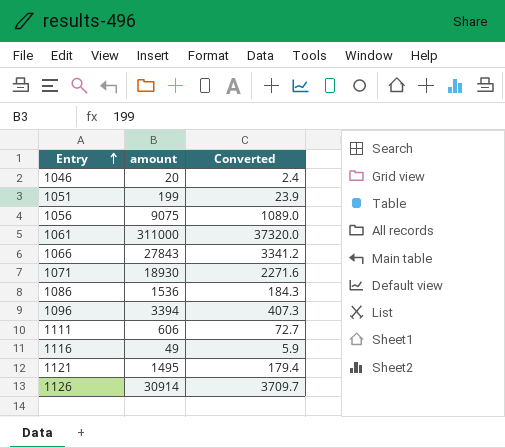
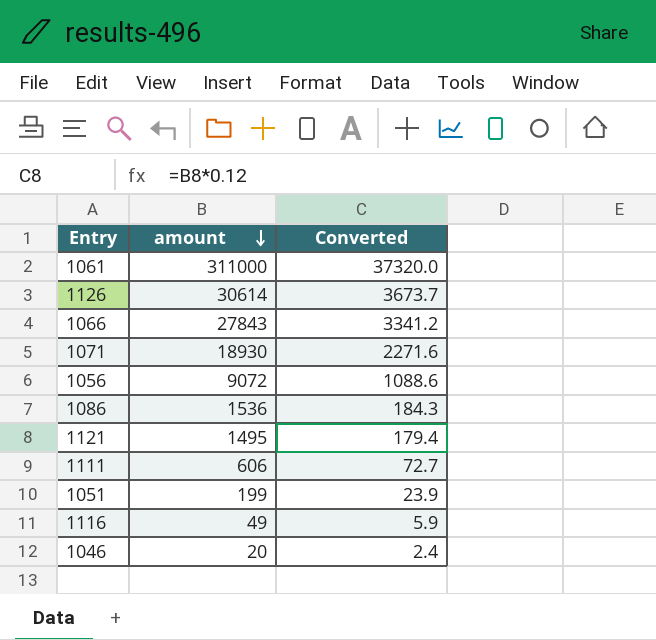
row order: Entry ascending -> amount descending
row 1096: 3394 | 407.3 -> none
1126 | amount: 30914 -> 30614
1126 | Converted: 3709.7 -> 3673.7
1056 | amount: 9075 -> 9072
1056 | Converted: 1089.0 -> 1088.6

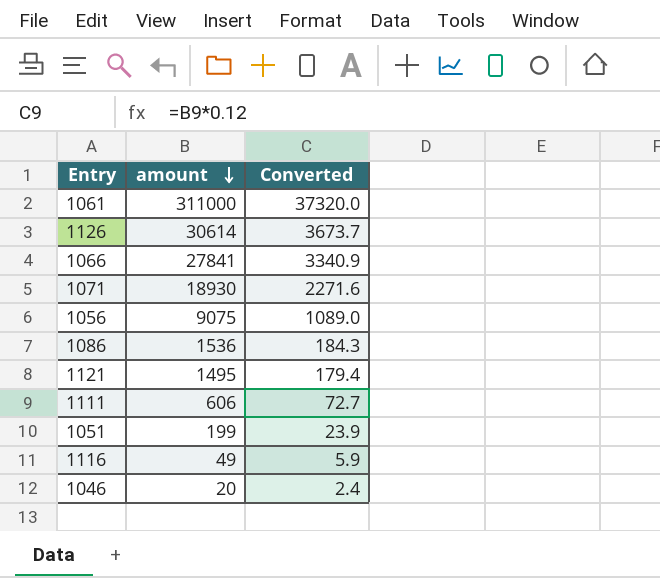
1066 | amount: 27843 -> 27841
1066 | Converted: 3341.2 -> 3340.9
1056 | amount: 9072 -> 9075
1056 | Converted: 1088.6 -> 1089.0

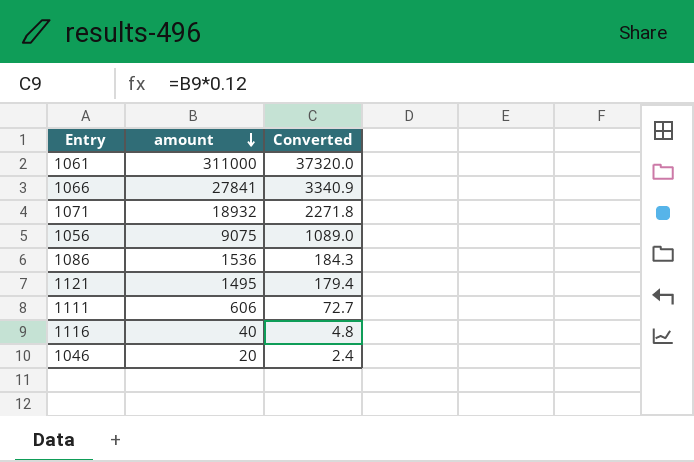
row 1126: 30614 | 3673.7 -> none
row 1051: 199 | 23.9 -> none
1071 | amount: 18930 -> 18932
1071 | Converted: 2271.6 -> 2271.8
1116 | amount: 49 -> 40
1116 | Converted: 5.9 -> 4.8

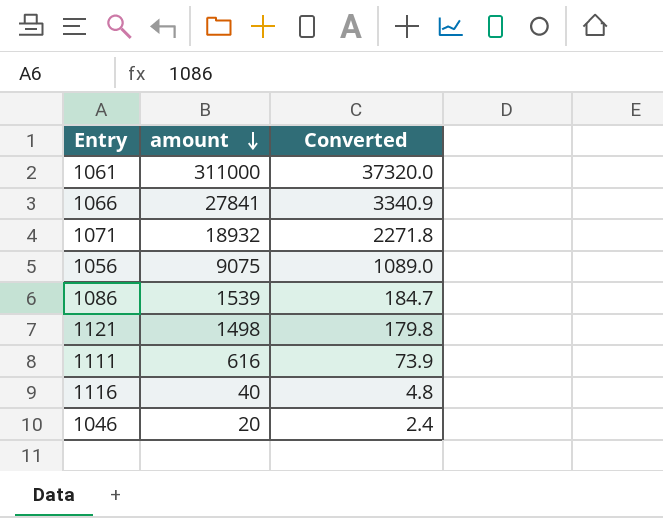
1086 | amount: 1536 -> 1539
1086 | Converted: 184.3 -> 184.7
1121 | amount: 1495 -> 1498
1121 | Converted: 179.4 -> 179.8
1111 | amount: 606 -> 616
1111 | Converted: 72.7 -> 73.9

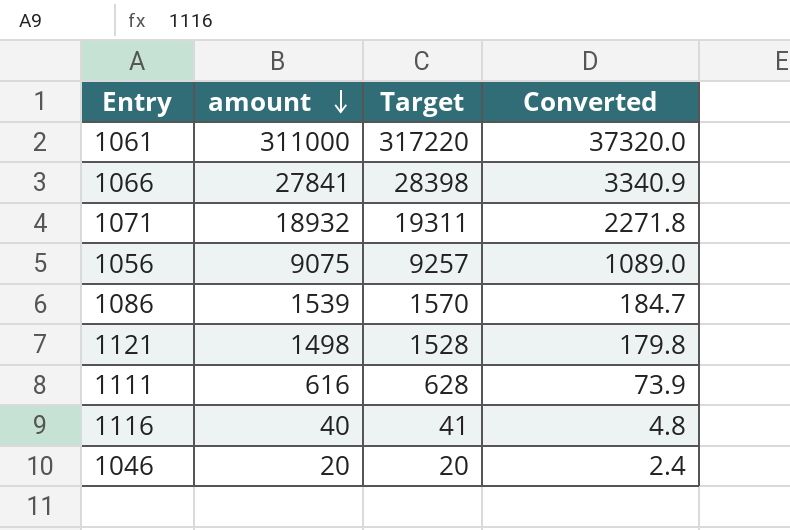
column Target | formula: none -> [amount] * 1.02

